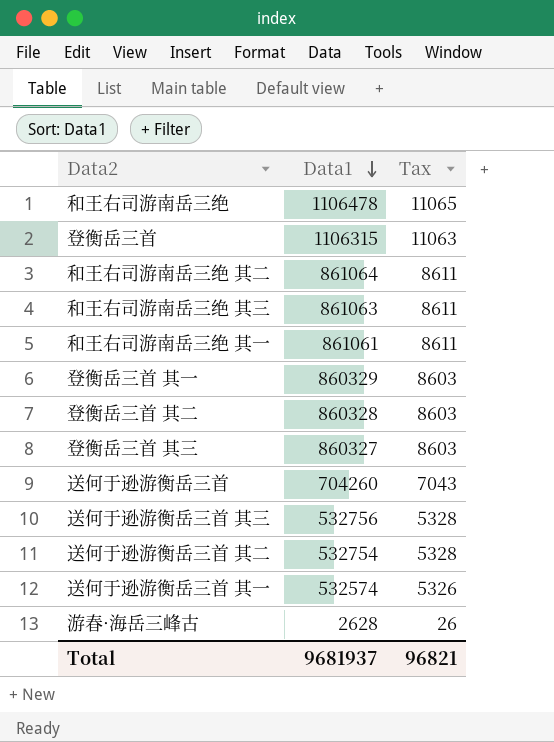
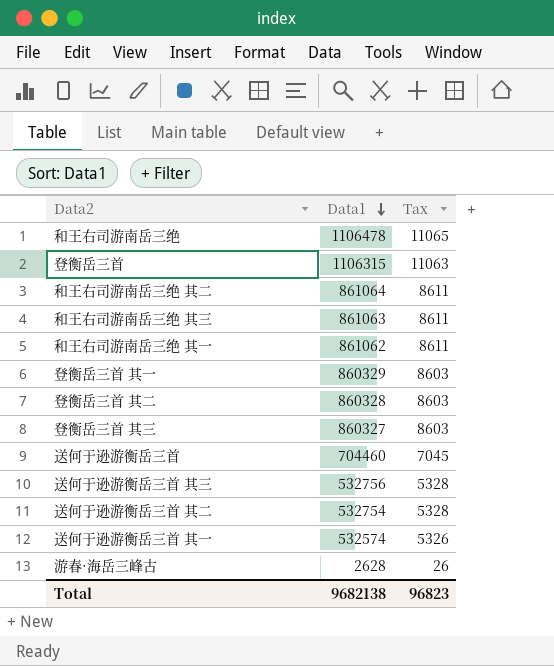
和王右司游南岳三绝 其一 | Data1: 861061 -> 861062
送何于逊游衡岳三首 | Data1: 704260 -> 704460
送何于逊游衡岳三首 | Tax: 7043 -> 7045
Total | Data1: 9681937 -> 9682138
Total | Tax: 96821 -> 96823

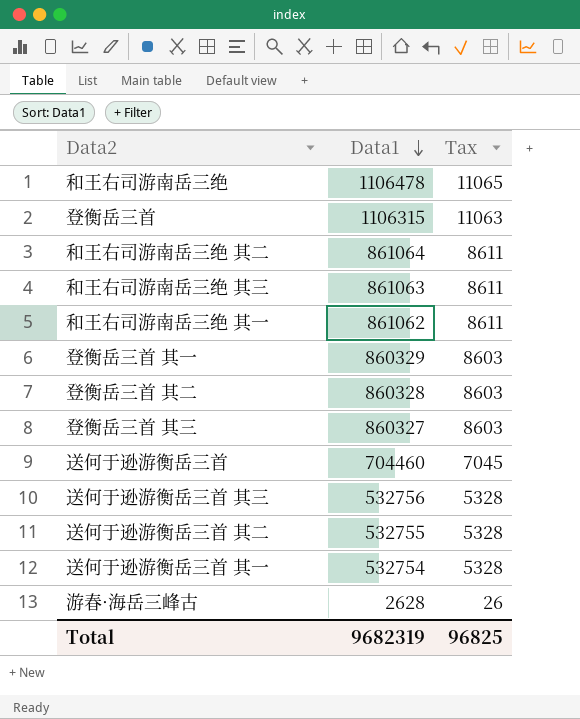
送何于逊游衡岳三首 其二 | Data1: 532754 -> 532755
送何于逊游衡岳三首 其一 | Data1: 532574 -> 532754
送何于逊游衡岳三首 其一 | Tax: 5326 -> 5328
Total | Data1: 9682138 -> 9682319
Total | Tax: 96823 -> 96825

